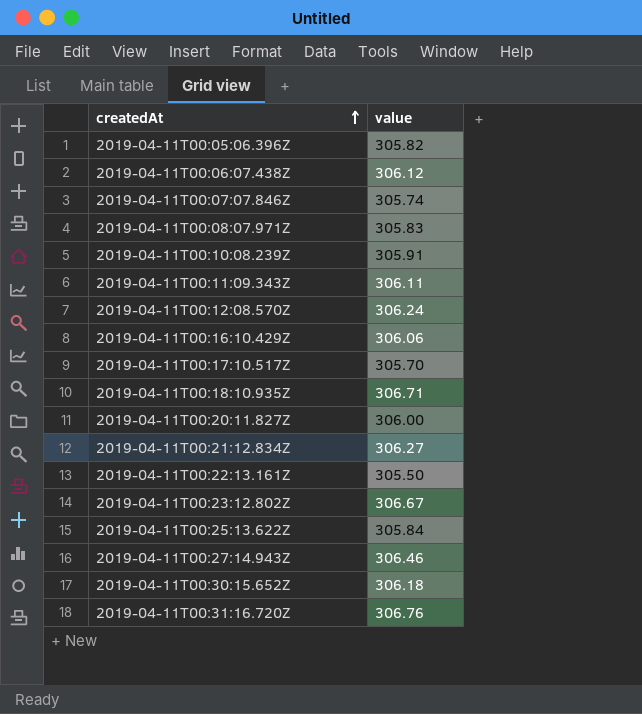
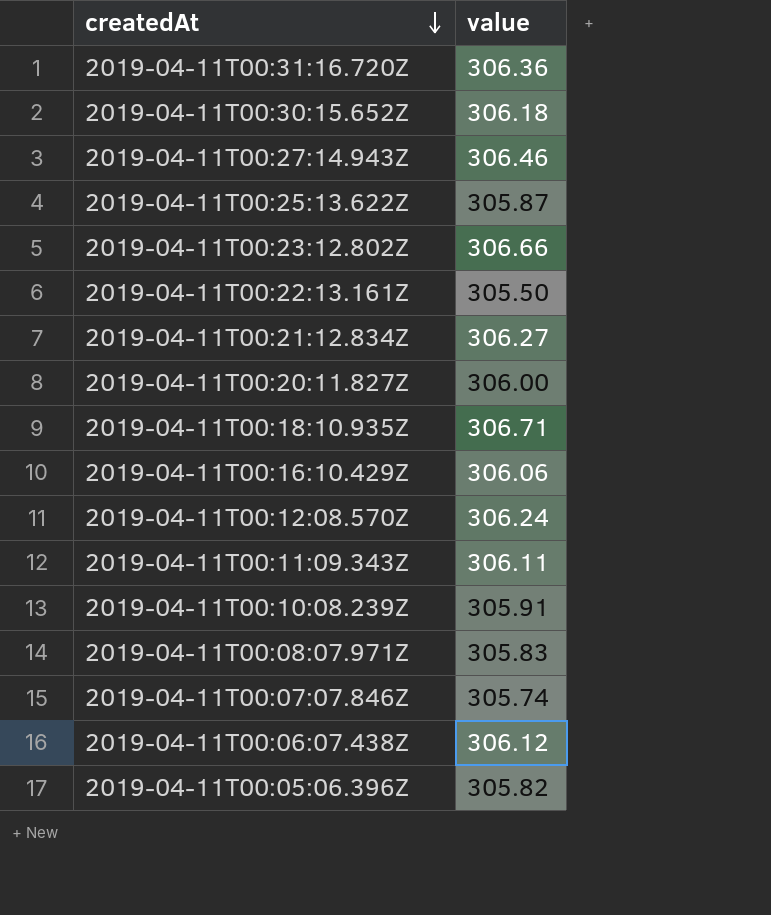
row order: createdAt ascending -> createdAt descending
row 2019-04-11T00:17:10.517Z: 305.70 -> none
2019-04-11T00:31:16.720Z | value: 306.76 -> 306.36
2019-04-11T00:25:13.622Z | value: 305.84 -> 305.87
2019-04-11T00:23:12.802Z | value: 306.67 -> 306.66

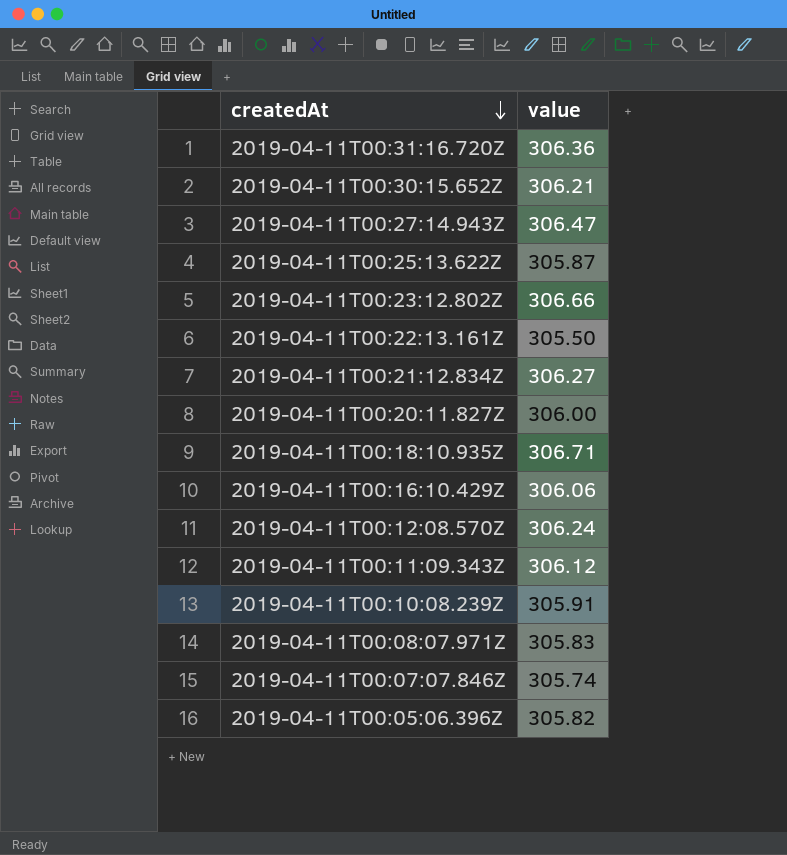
row 2019-04-11T00:06:07.438Z: 306.12 -> none
2019-04-11T00:30:15.652Z | value: 306.18 -> 306.21
2019-04-11T00:27:14.943Z | value: 306.46 -> 306.47
2019-04-11T00:11:09.343Z | value: 306.11 -> 306.12

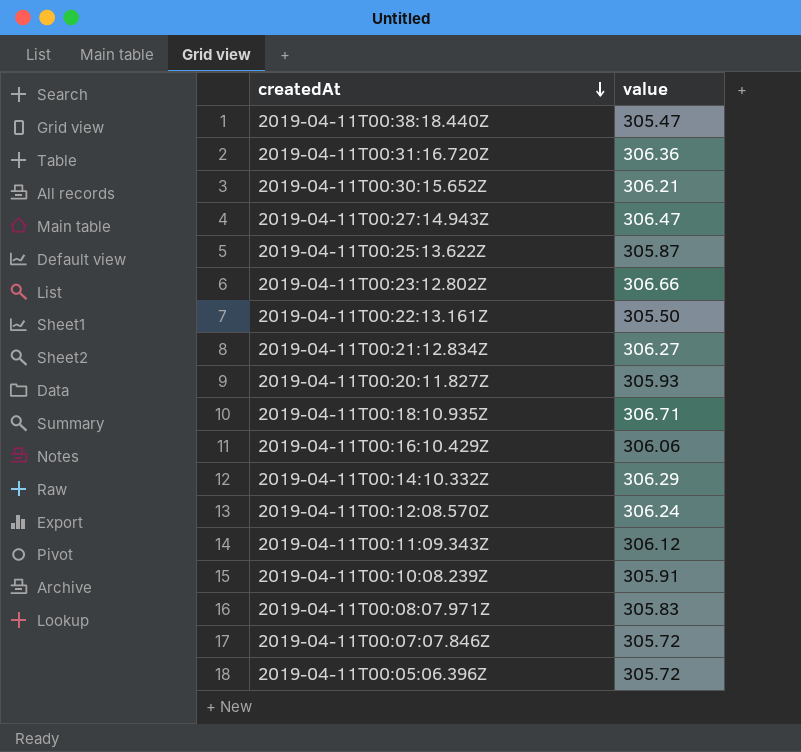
row 2019-04-11T00:38:18.440Z: none -> 305.47
2019-04-11T00:20:11.827Z | value: 306.00 -> 305.93
row 2019-04-11T00:14:10.332Z: none -> 306.29
2019-04-11T00:07:07.846Z | value: 305.74 -> 305.72
2019-04-11T00:05:06.396Z | value: 305.82 -> 305.72

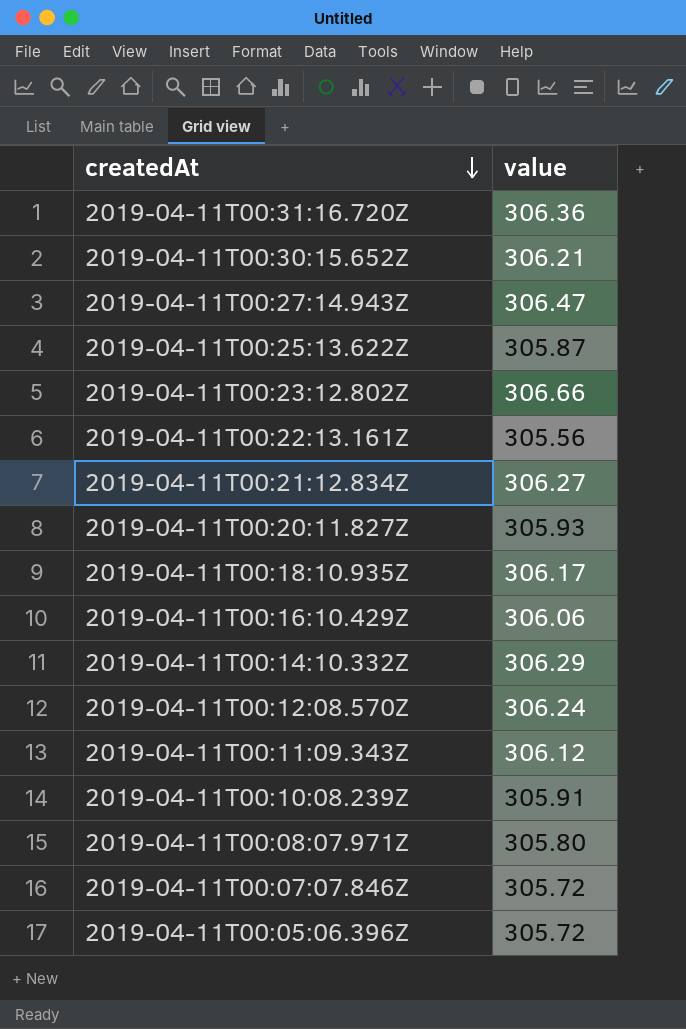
row 2019-04-11T00:38:18.440Z: 305.47 -> none
2019-04-11T00:22:13.161Z | value: 305.50 -> 305.56
2019-04-11T00:18:10.935Z | value: 306.71 -> 306.17
2019-04-11T00:08:07.971Z | value: 305.83 -> 305.80

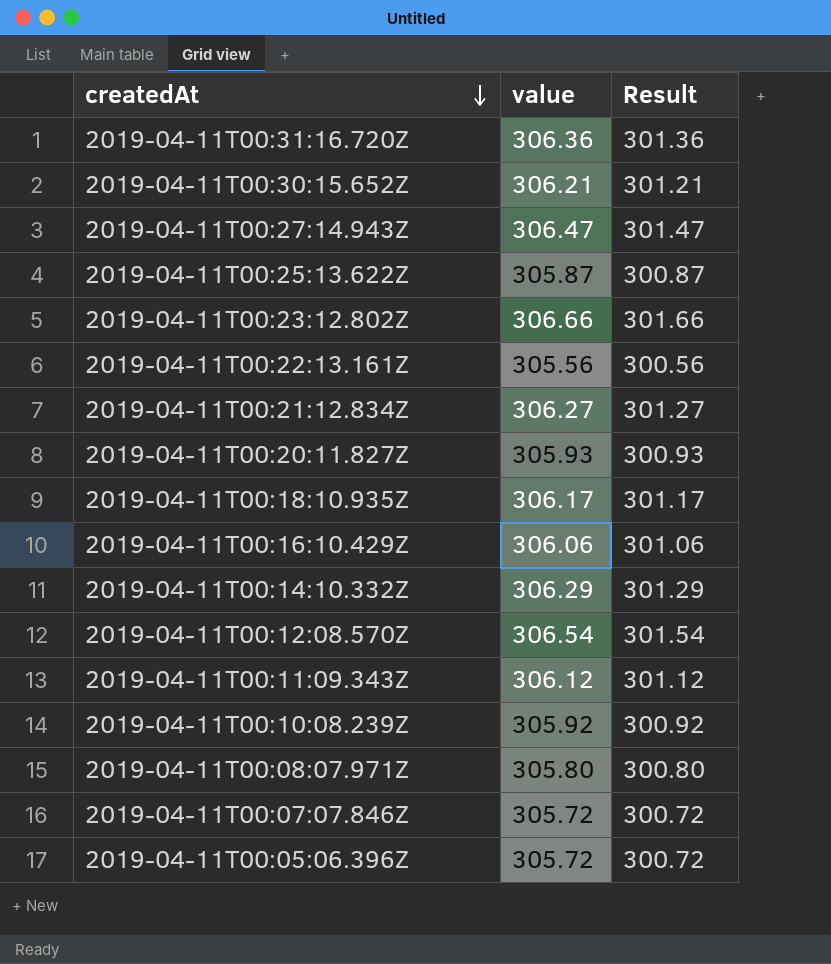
column Result | formula: none -> [value] - 5
2019-04-11T00:12:08.570Z | value: 306.24 -> 306.54
2019-04-11T00:10:08.239Z | value: 305.91 -> 305.92

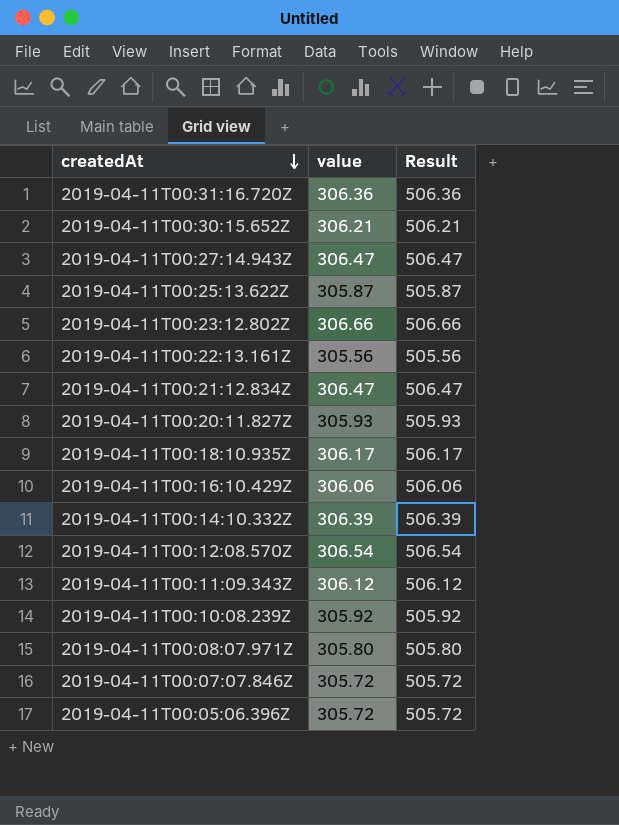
column Result | formula: [value] - 5 -> [value] + 200
2019-04-11T00:21:12.834Z | value: 306.27 -> 306.47
2019-04-11T00:14:10.332Z | value: 306.29 -> 306.39

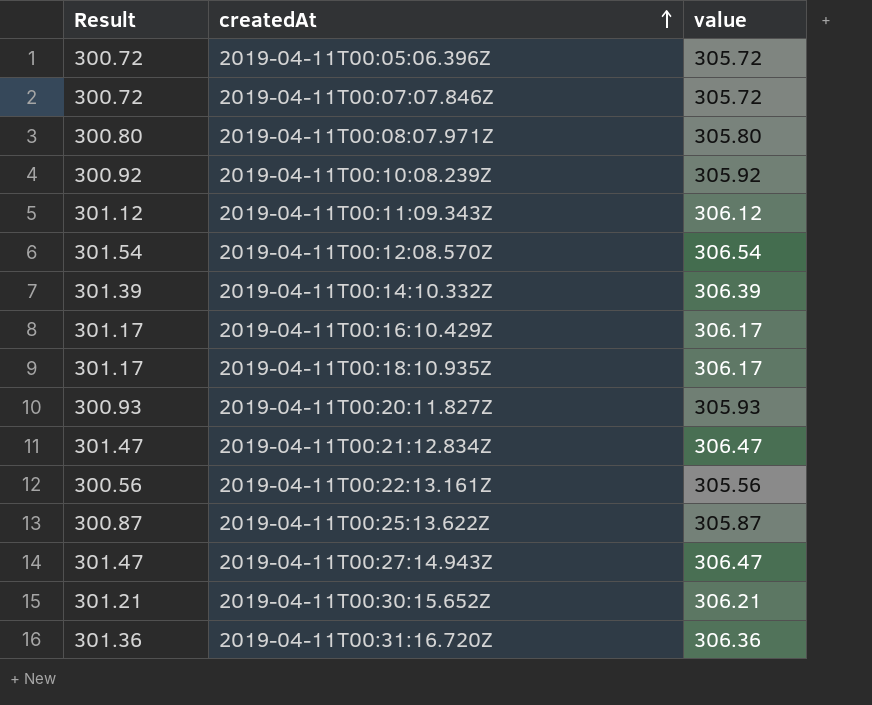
row order: createdAt descending -> createdAt ascending
column Result | formula: [value] + 200 -> [value] - 5
column Result | position: 3 -> 1
row 2019-04-11T00:23:12.802Z: 306.66 | 506.66 -> none
2019-04-11T00:16:10.429Z | value: 306.06 -> 306.17

